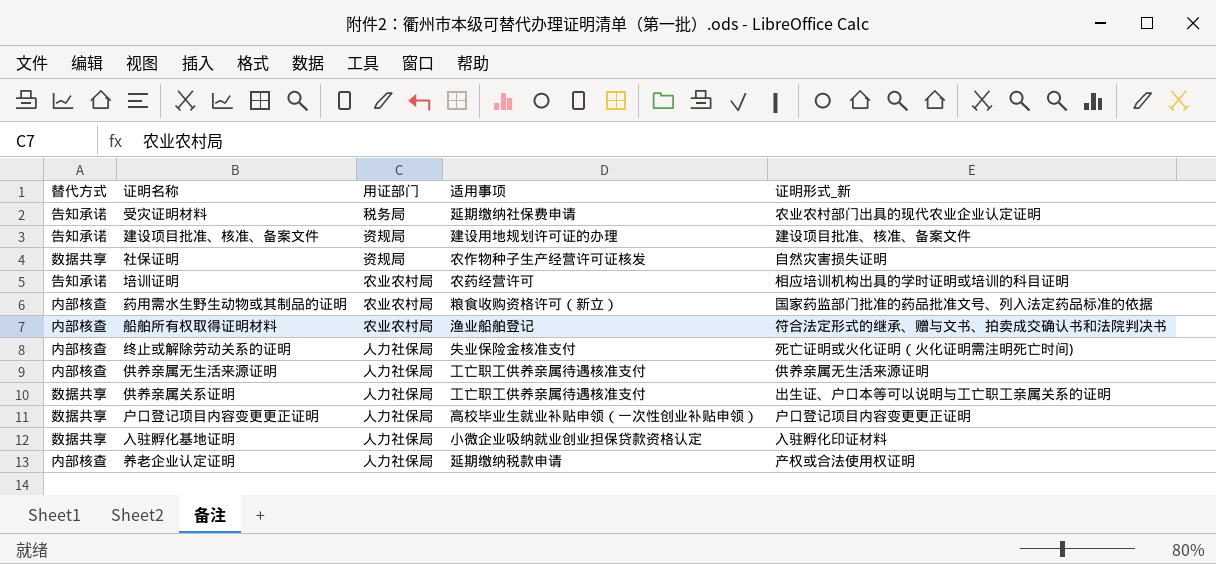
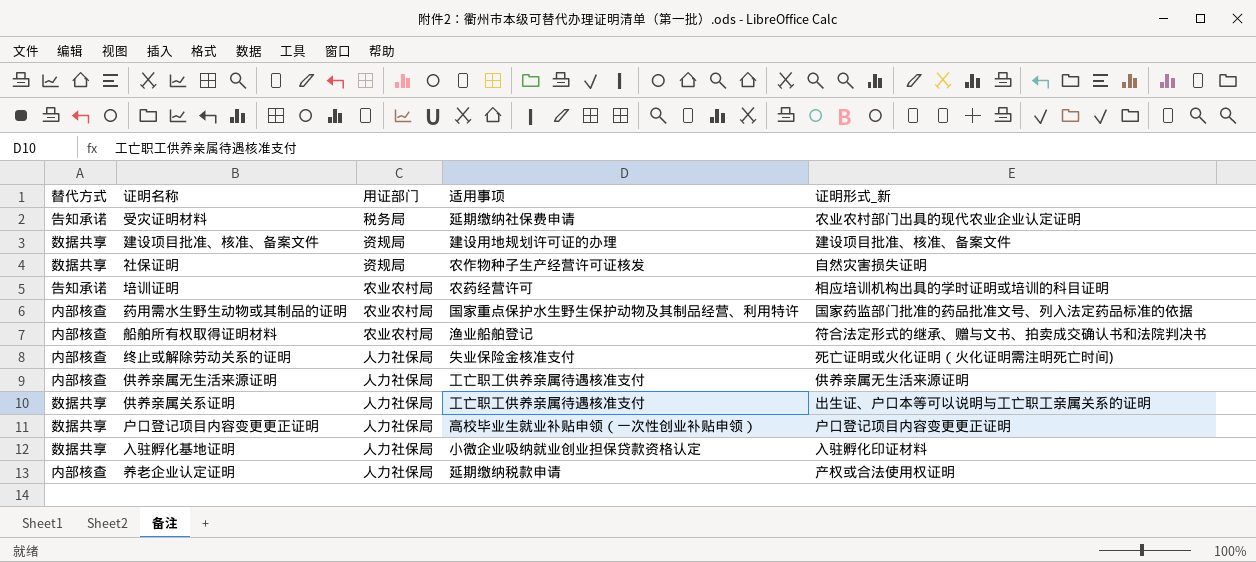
建设项目批准、核准、备案文件 | 替代方式: 告知承诺 -> 数据共享
药用需水生野生动物或其制品的证明 | 适用事项: 粮食收购资格许可（新立） -> 国家重点保护水生野生保护动物及其制品经营、利用特许

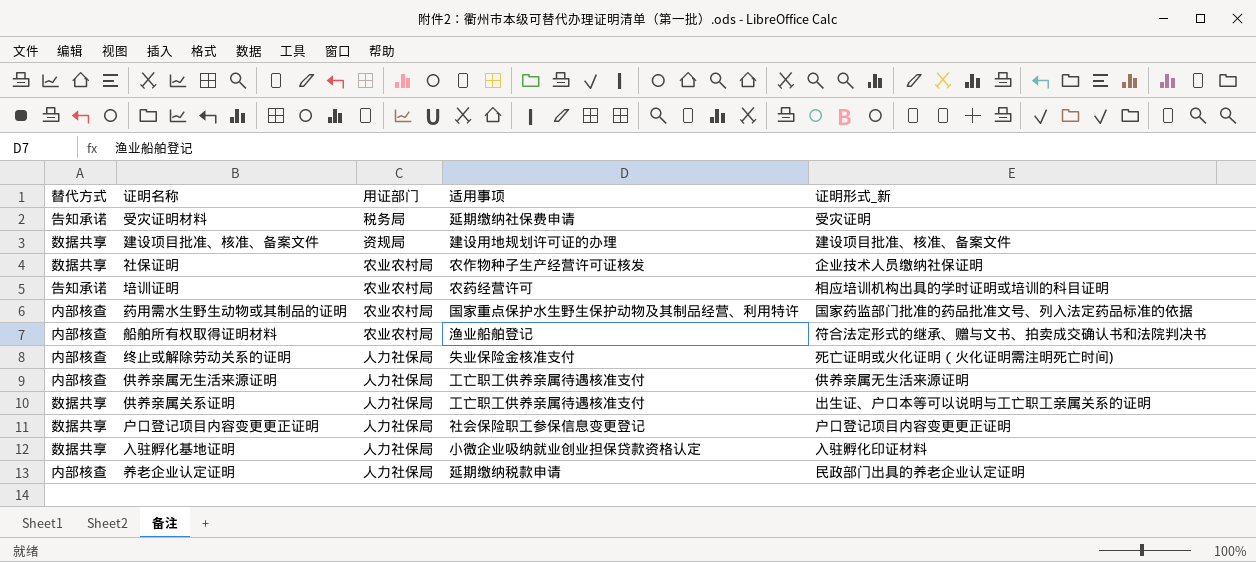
受灾证明材料 | 证明形式_新: 农业农村部门出具的现代农业企业认定证明 -> 受灾证明
社保证明 | 用证部门: 资规局 -> 农业农村局
社保证明 | 证明形式_新: 自然灾害损失证明 -> 企业技术人员缴纳社保证明
户口登记项目内容变更更正证明 | 适用事项: 高校毕业生就业补贴申领（一次性创业补贴申领） -> 社会保险职工参保信息变更登记
养老企业认定证明 | 证明形式_新: 产权或合法使用权证明 -> 民政部门出具的养老企业认定证明

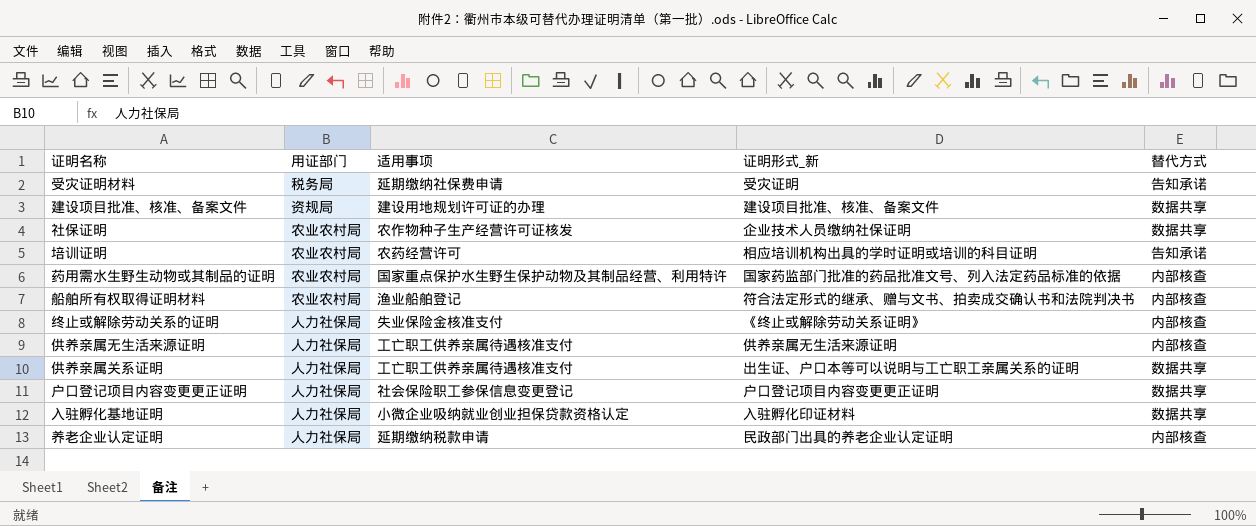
column 替代方式 | position: 1 -> 5
终止或解除劳动关系的证明 | 证明形式_新: 死亡证明或火化证明（火化证明需注明死亡时间) -> 《终止或解除劳动关系证明》

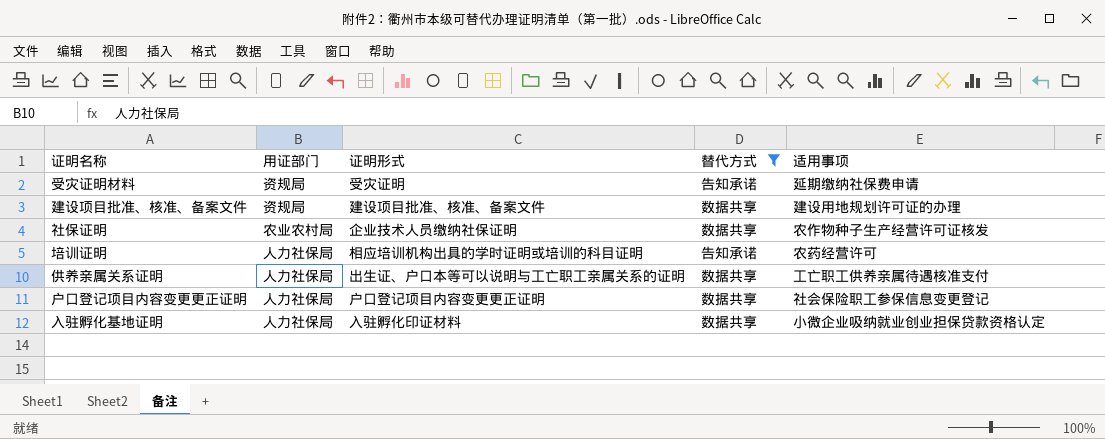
filter: none -> 替代方式 != 内部核查
column name: 证明形式_新 -> 证明形式
column 适用事项 | position: 3 -> 5
受灾证明材料 | 用证部门: 税务局 -> 资规局
培训证明 | 用证部门: 农业农村局 -> 人力社保局

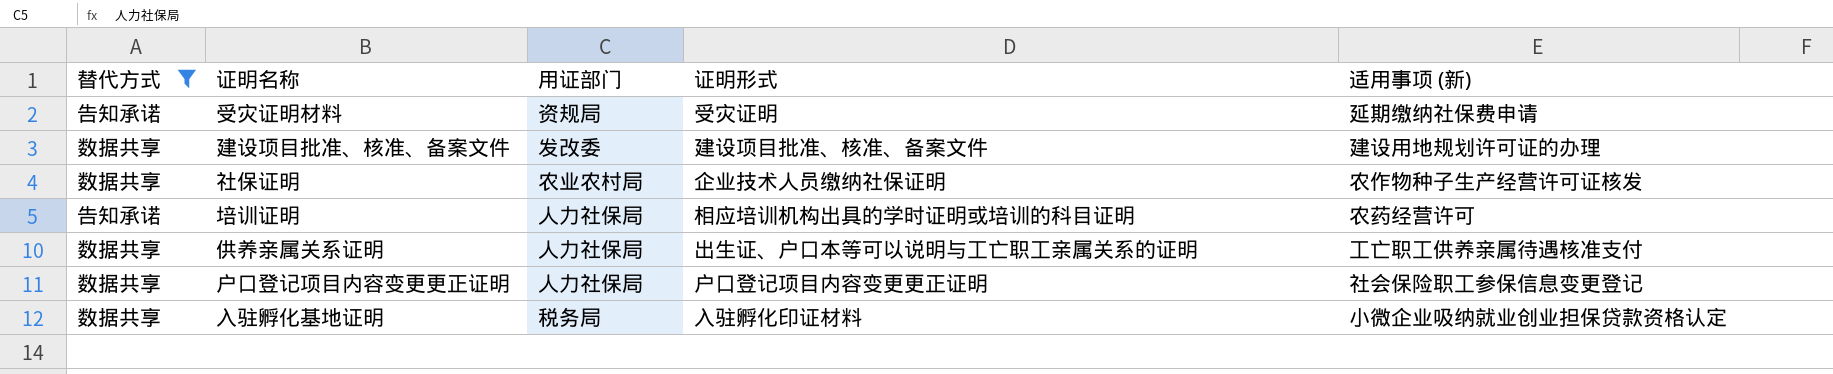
column 替代方式 | position: 4 -> 1
column name: 适用事项 -> 适用事项 (新)
建设项目批准、核准、备案文件 | 用证部门: 资规局 -> 发改委
入驻孵化基地证明 | 用证部门: 人力社保局 -> 税务局

